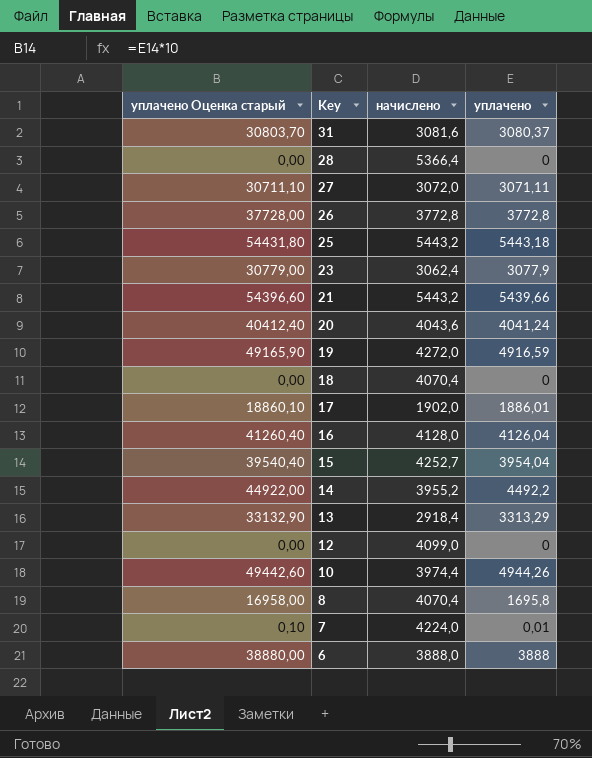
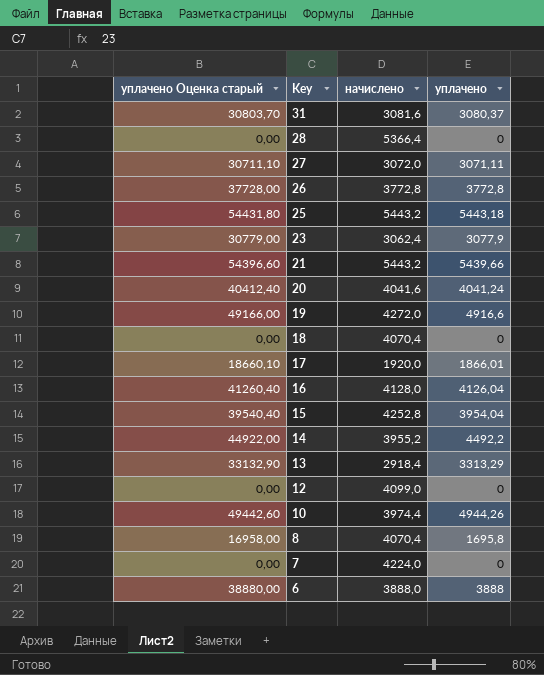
20 | начислено: 4043,6 -> 4041,6
19 | уплачено Оценка старый: 49165,90 -> 49166,00
19 | уплачено: 4916,59 -> 4916,6
17 | уплачено Оценка старый: 18860,10 -> 18660,10
17 | начислено: 1902,0 -> 1920,0
17 | уплачено: 1886,01 -> 1866,01
15 | начислено: 4252,7 -> 4252,8
7 | уплачено Оценка старый: 0,10 -> 0,00
7 | уплачено: 0,01 -> 0

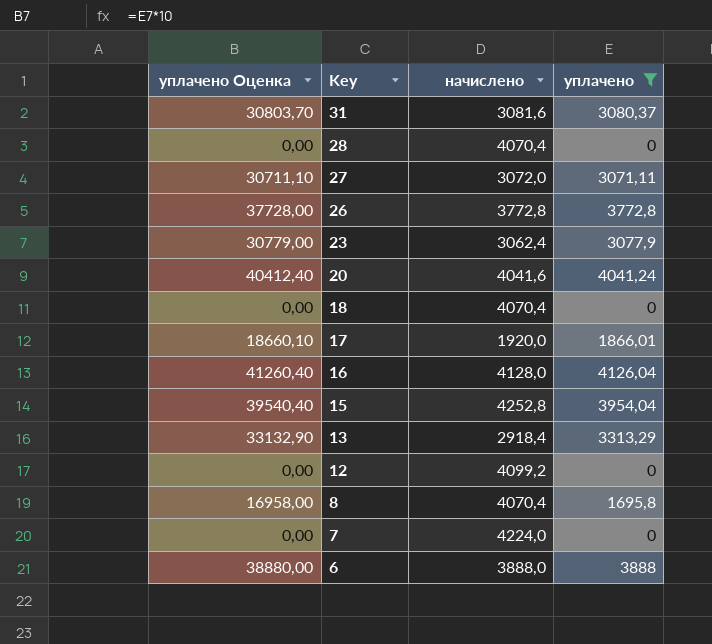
filter: none -> уплачено <= 4126,04
column name: уплачено Оценка старый -> уплачено Оценка
28 | начислено: 5366,4 -> 4070,4
12 | начислено: 4099,0 -> 4099,2

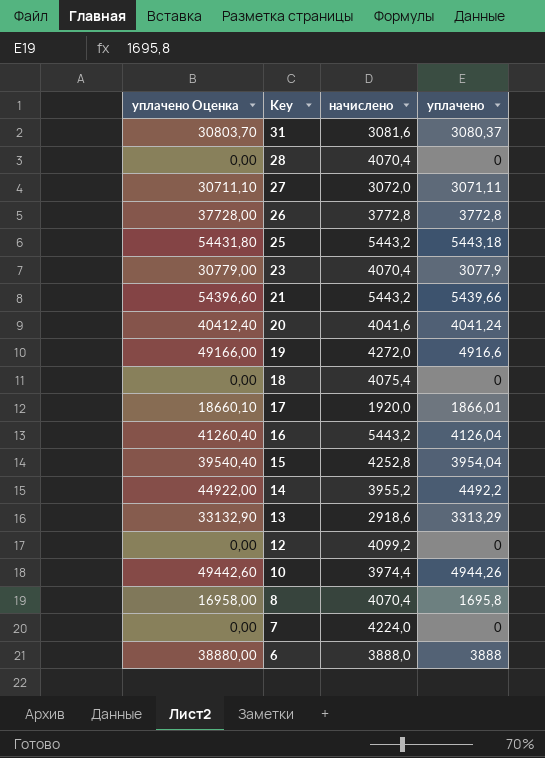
filter: уплачено <= 4126,04 -> none
23 | начислено: 3062,4 -> 4070,4
18 | начислено: 4070,4 -> 4075,4
16 | начислено: 4128,0 -> 5443,2
13 | начислено: 2918,4 -> 2918,6

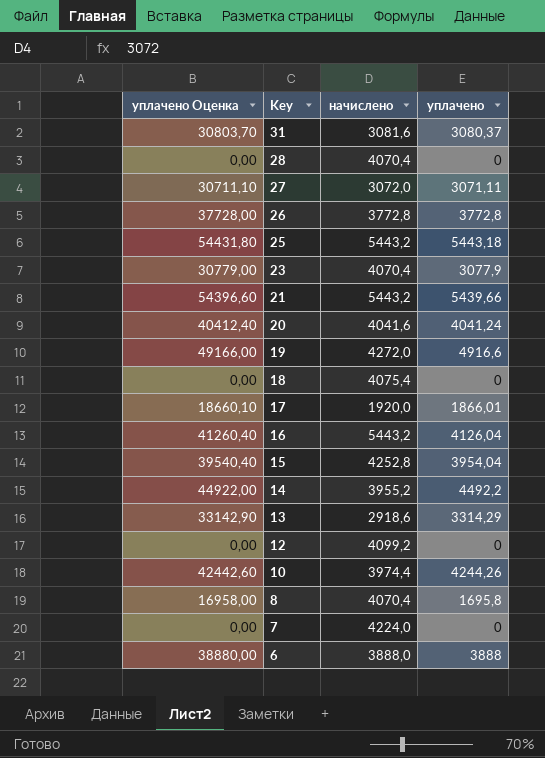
13 | уплачено Оценка: 33132,90 -> 33142,90
13 | уплачено: 3313,29 -> 3314,29
10 | уплачено Оценка: 49442,60 -> 42442,60
10 | уплачено: 4944,26 -> 4244,26

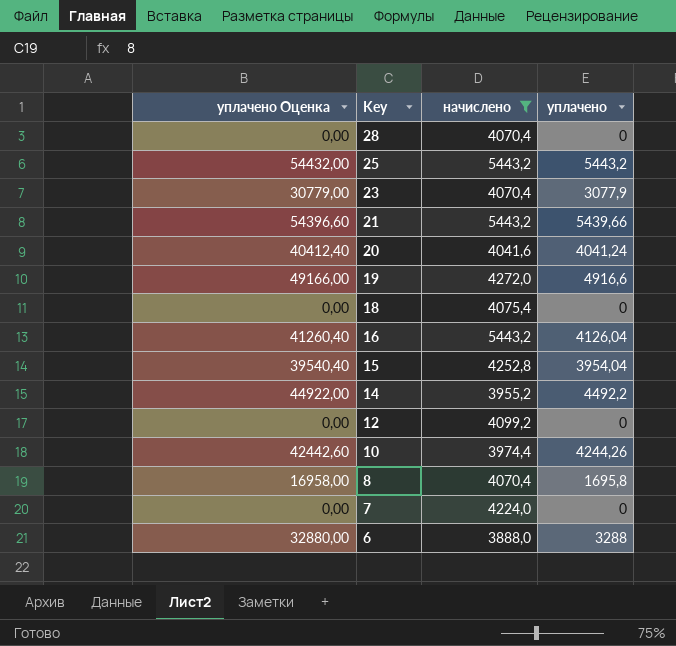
filter: none -> начислено >= 3888,0
25 | уплачено Оценка: 54431,80 -> 54432,00
25 | уплачено: 5443,18 -> 5443,2
6 | уплачено Оценка: 38880,00 -> 32880,00
6 | уплачено: 3888 -> 3288

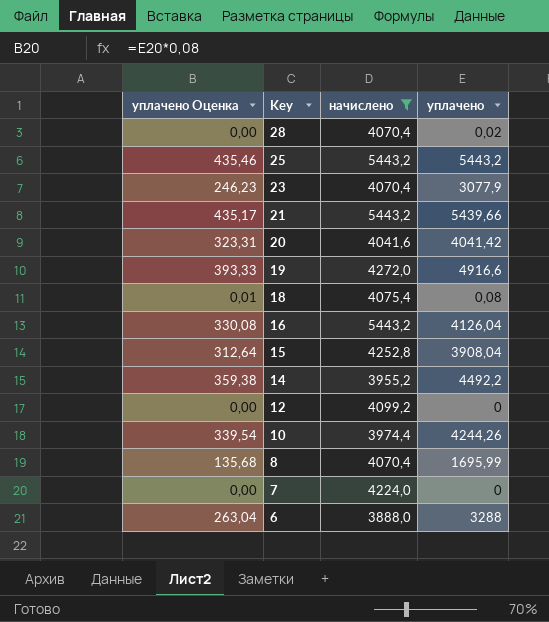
column уплачено Оценка | formula: [уплачено] * 10 -> [уплачено] * 0,08
28 | уплачено: 0 -> 0,02
20 | уплачено: 4041,24 -> 4041,42
18 | уплачено: 0 -> 0,08
15 | уплачено: 3954,04 -> 3908,04
8 | уплачено: 1695,8 -> 1695,99

